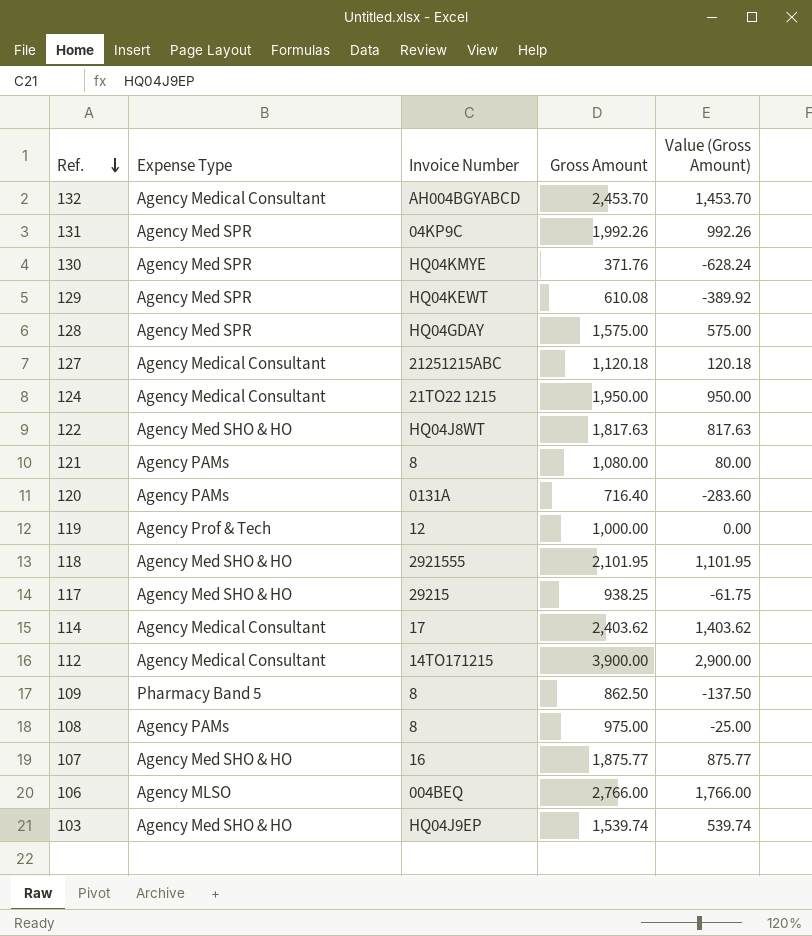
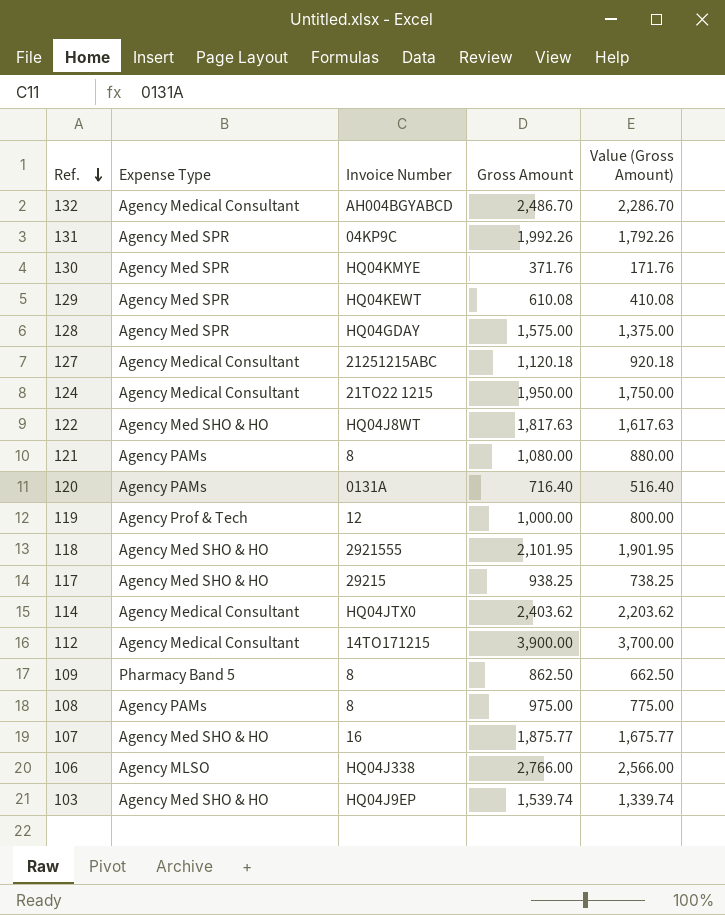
column Value (Gross Amount) | formula: [Gross Amount] - 1000 -> [Gross Amount] - 200
132 | Gross Amount: 2,453.70 -> 2,486.70
114 | Invoice Number: 17 -> HQ04JTX0
106 | Invoice Number: 004BEQ -> HQ04J338

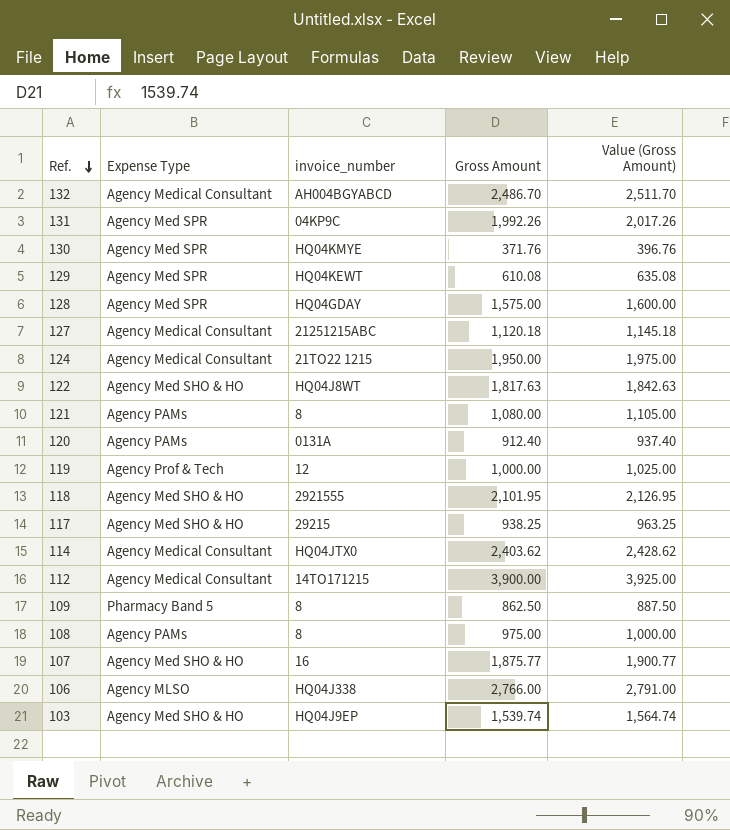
column name: Invoice Number -> invoice_number
column Value (Gross Amount) | formula: [Gross Amount] - 200 -> [Gross Amount] + 25
120 | Gross Amount: 716.40 -> 912.40

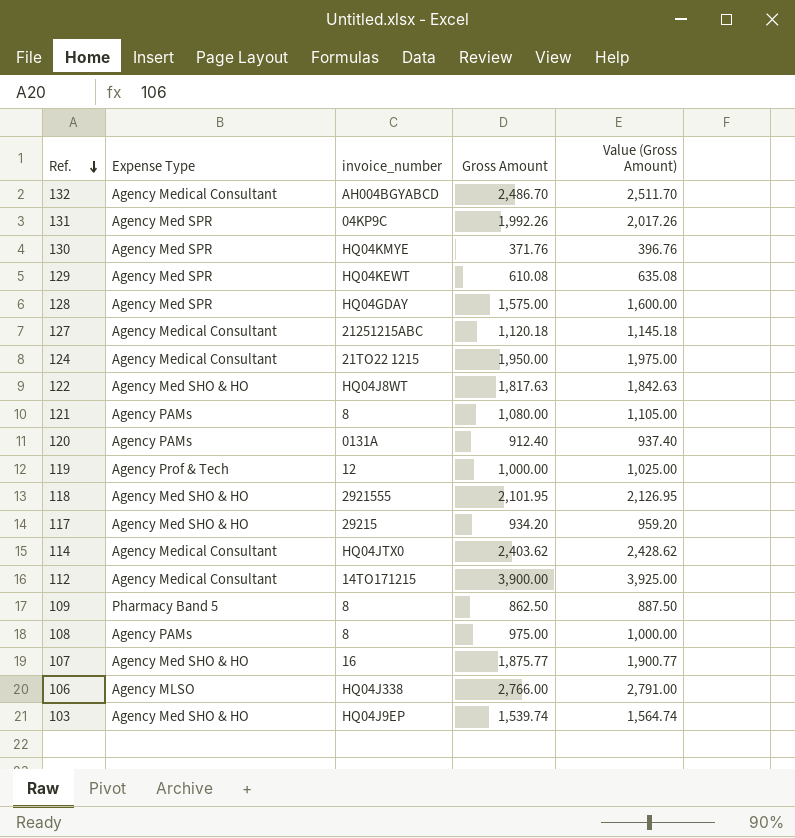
117 | Gross Amount: 938.25 -> 934.20
117 | Value (Gross Amount): 963.25 -> 959.20

